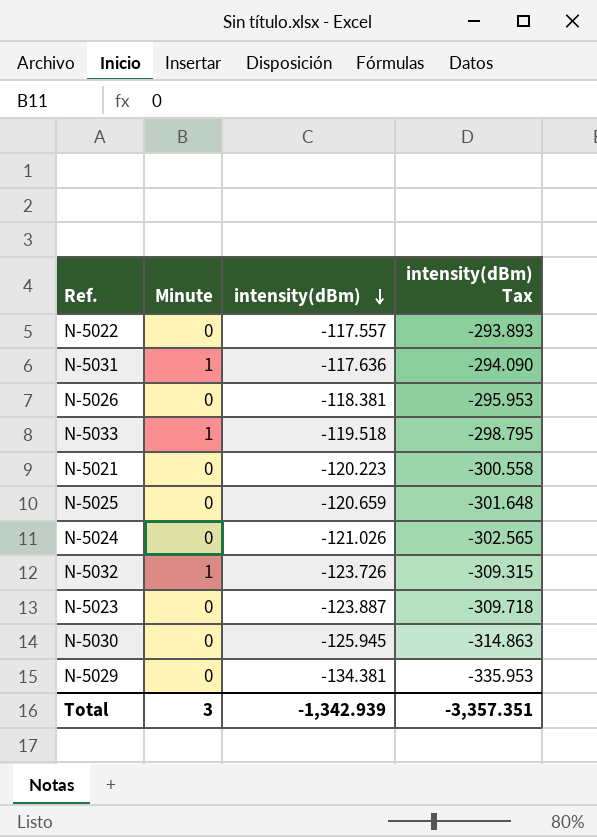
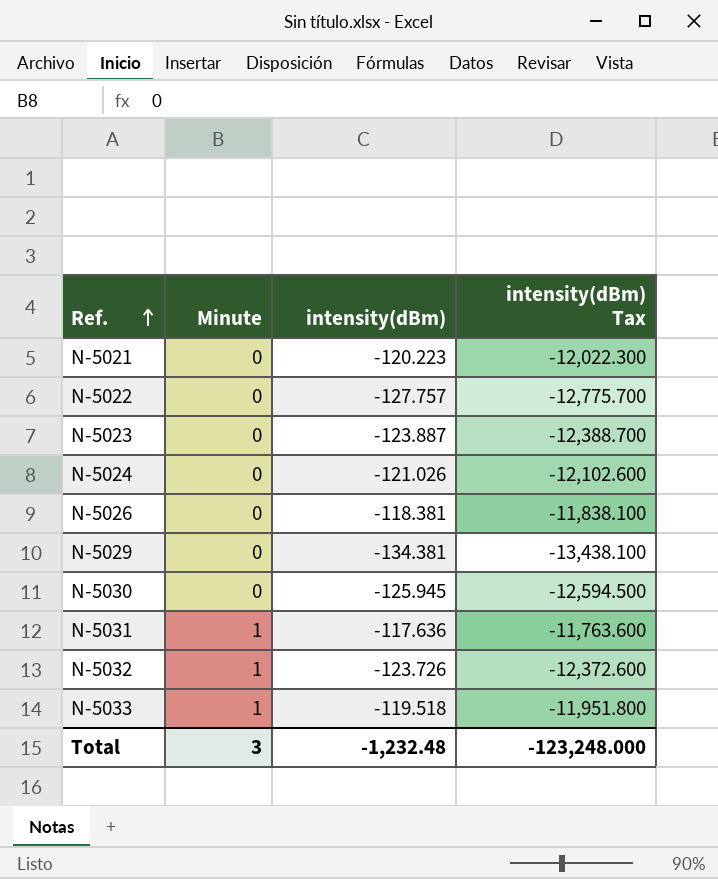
row order: intensity(dBm) descending -> Ref. ascending
column intensity(dBm) Tax | formula: [intensity(dBm)] * 2.5 -> [intensity(dBm)] * 100
row N-5025: 0 | -120.659 | -301.648 -> none
N-5022 | intensity(dBm): -117.557 -> -127.757
Total | intensity(dBm): -1,342.939 -> -1,232.48
Total | intensity(dBm) Tax: -3,357.351 -> -123,248.000

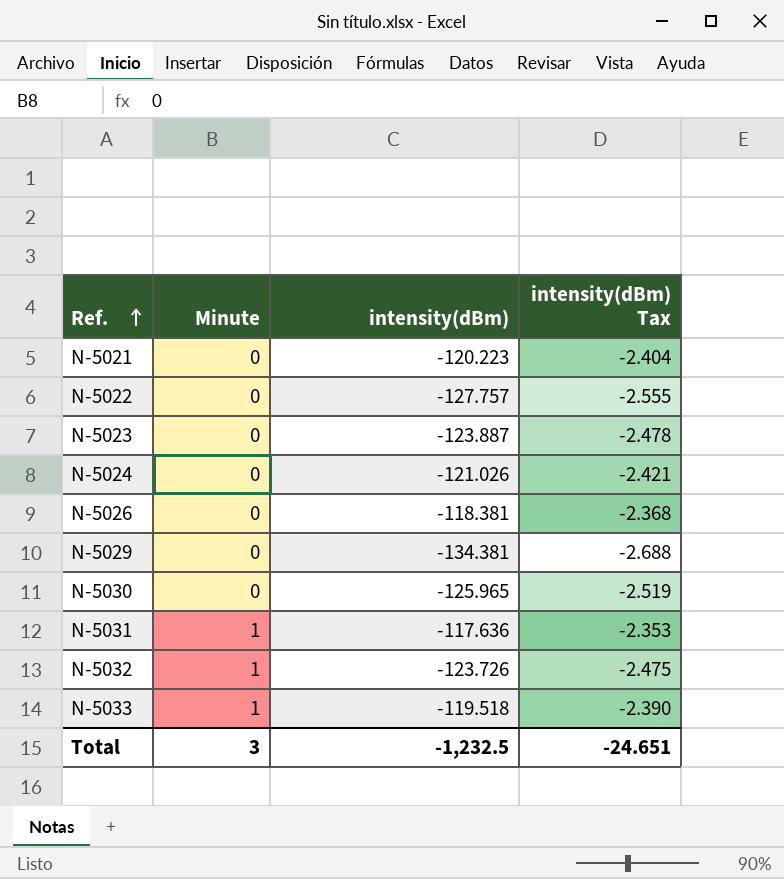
column intensity(dBm) Tax | formula: [intensity(dBm)] * 100 -> [intensity(dBm)] * 0.02
N-5030 | intensity(dBm): -125.945 -> -125.965
Total | intensity(dBm): -1,232.48 -> -1,232.5
Total | intensity(dBm) Tax: -123,248.000 -> -24.651

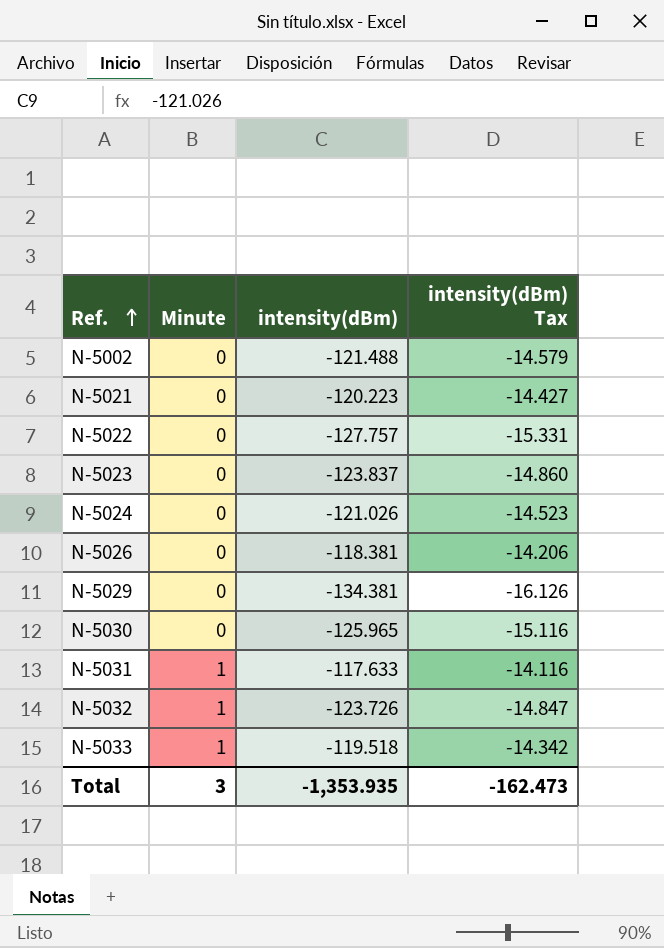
column intensity(dBm) Tax | formula: [intensity(dBm)] * 0.02 -> [intensity(dBm)] * 0.12
row N-5002: none -> 0 | -121.488 | -14.579
N-5023 | intensity(dBm): -123.887 -> -123.837
N-5031 | intensity(dBm): -117.636 -> -117.633
Total | intensity(dBm): -1,232.5 -> -1,353.935
Total | intensity(dBm) Tax: -24.651 -> -162.473

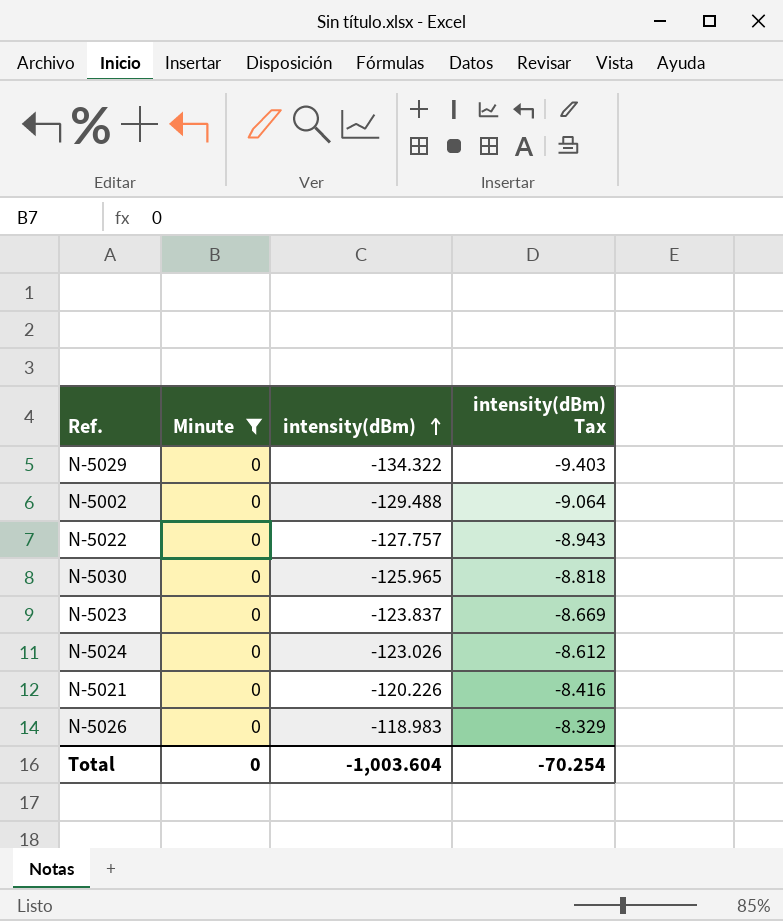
filter: none -> Minute = 0
row order: Ref. ascending -> intensity(dBm) ascending
column intensity(dBm) Tax | formula: [intensity(dBm)] * 0.12 -> [intensity(dBm)] * 0.07
N-5029 | intensity(dBm): -134.381 -> -134.322
N-5002 | intensity(dBm): -121.488 -> -129.488
N-5024 | intensity(dBm): -121.026 -> -123.026
N-5021 | intensity(dBm): -120.223 -> -120.226
N-5026 | intensity(dBm): -118.381 -> -118.983
Total | Minute: 3 -> 0
Total | intensity(dBm): -1,353.935 -> -1,003.604
Total | intensity(dBm) Tax: -162.473 -> -70.254

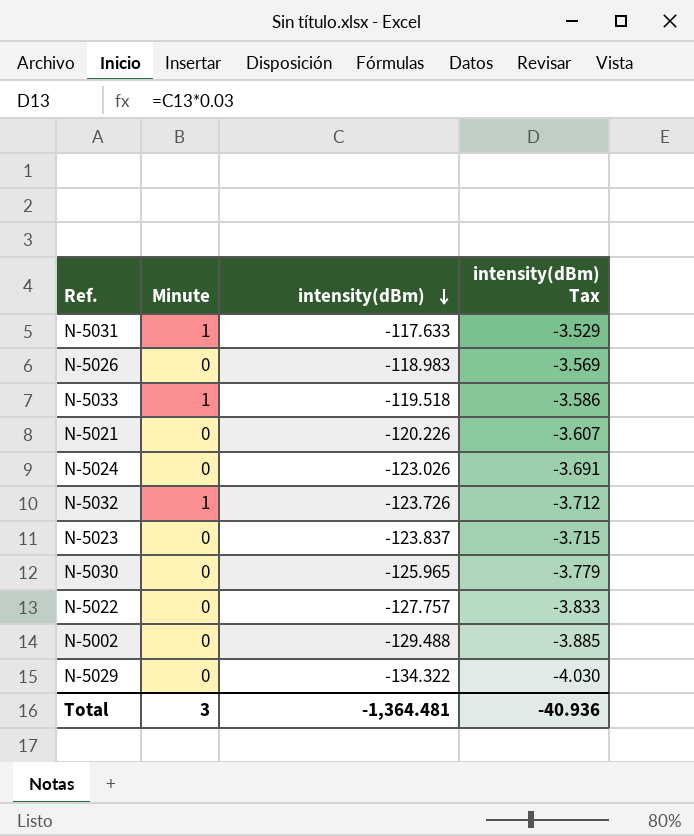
filter: Minute = 0 -> none
row order: intensity(dBm) ascending -> intensity(dBm) descending
column intensity(dBm) Tax | formula: [intensity(dBm)] * 0.07 -> [intensity(dBm)] * 0.03
Total | Minute: 0 -> 3
Total | intensity(dBm): -1,003.604 -> -1,364.481
Total | intensity(dBm) Tax: -70.254 -> -40.936

